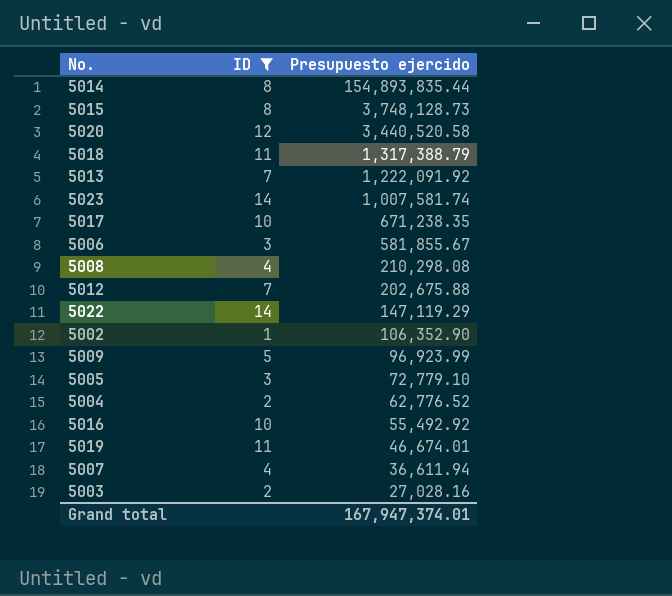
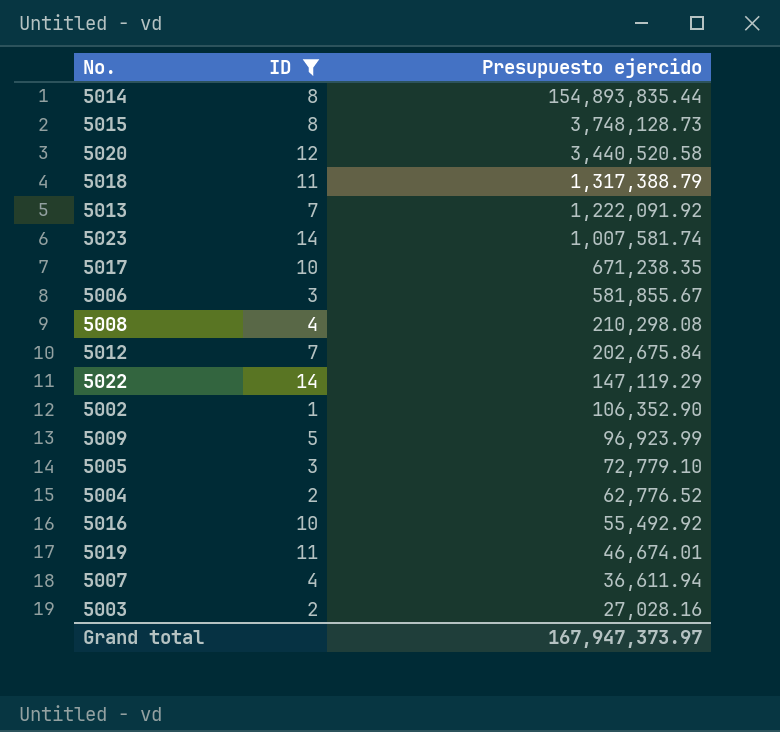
5012 | Presupuesto ejercido: 202,675.88 -> 202,675.84
Grand total | Presupuesto ejercido: 167,947,374.01 -> 167,947,373.97

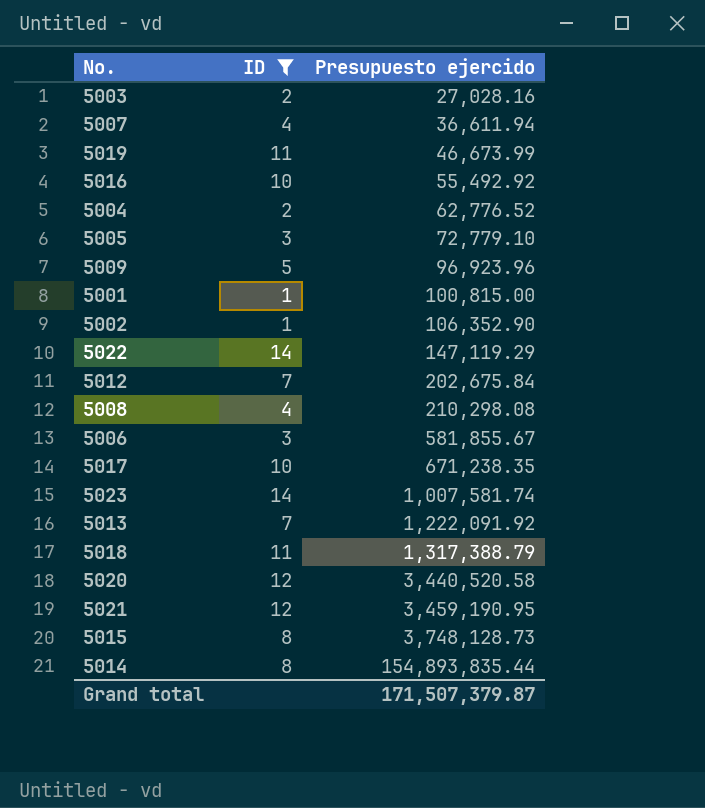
row order: Presupuesto ejercido descending -> Presupuesto ejercido ascending
5019 | Presupuesto ejercido: 46,674.01 -> 46,673.99
5009 | Presupuesto ejercido: 96,923.99 -> 96,923.96
row 5001: none -> 1 | 100,815.00
row 5021: none -> 12 | 3,459,190.95
Grand total | Presupuesto ejercido: 167,947,373.97 -> 171,507,379.87

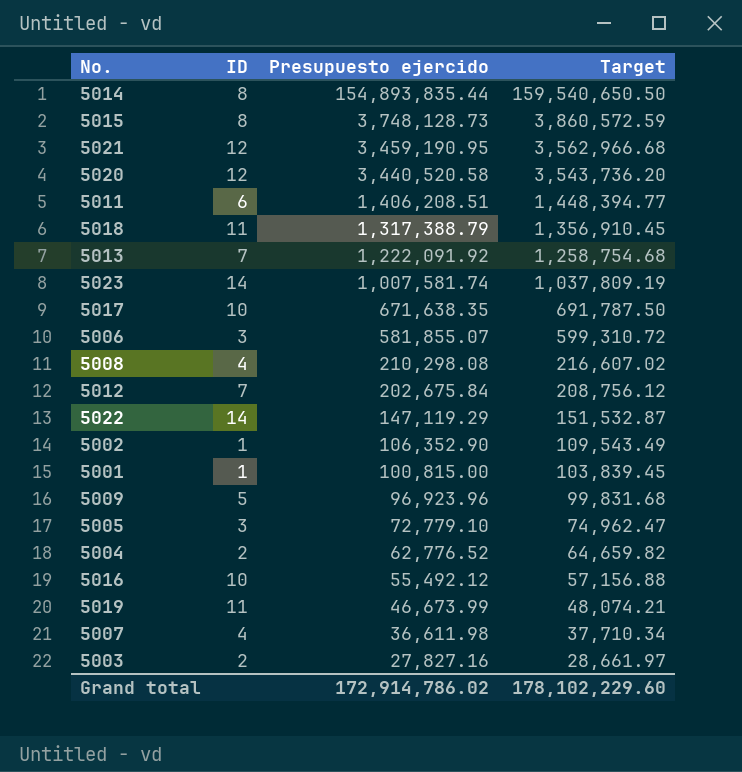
filter: ID != 6 -> none
row order: Presupuesto ejercido ascending -> Presupuesto ejercido descending
column Target | formula: none -> [Presupuesto ejercido] * 1.03
5017 | Presupuesto ejercido: 671,238.35 -> 671,638.35
5006 | Presupuesto ejercido: 581,855.67 -> 581,855.07
5016 | Presupuesto ejercido: 55,492.92 -> 55,492.12
5007 | Presupuesto ejercido: 36,611.94 -> 36,611.98
5003 | Presupuesto ejercido: 27,028.16 -> 27,827.16
Grand total | Presupuesto ejercido: 171,507,379.87 -> 172,914,786.02

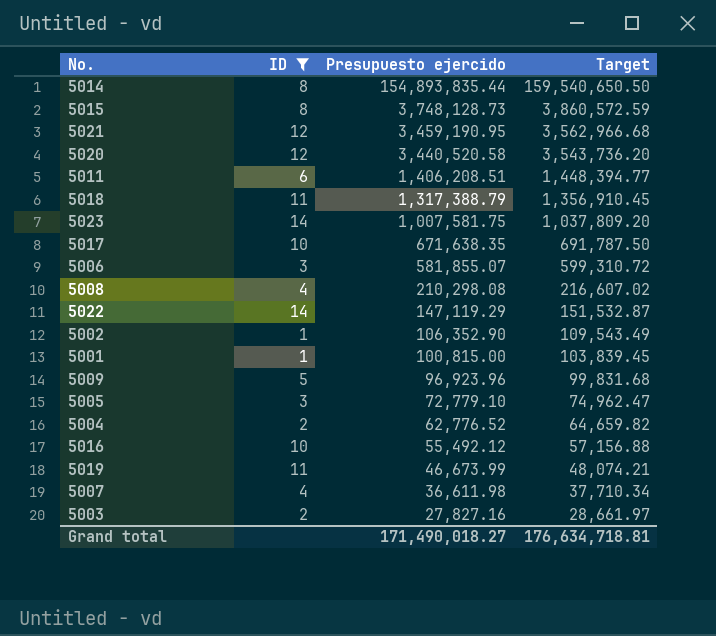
filter: none -> ID != 7
5023 | Presupuesto ejercido: 1,007,581.74 -> 1,007,581.75
5023 | Target: 1,037,809.19 -> 1,037,809.20
Grand total | Presupuesto ejercido: 172,914,786.02 -> 171,490,018.27
Grand total | Target: 178,102,229.60 -> 176,634,718.81

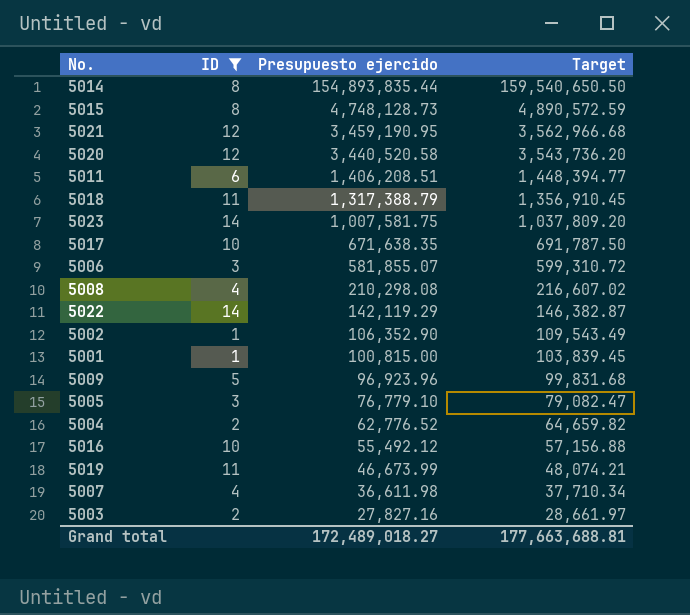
5015 | Presupuesto ejercido: 3,748,128.73 -> 4,748,128.73
5015 | Target: 3,860,572.59 -> 4,890,572.59
5022 | Presupuesto ejercido: 147,119.29 -> 142,119.29
5022 | Target: 151,532.87 -> 146,382.87
5005 | Presupuesto ejercido: 72,779.10 -> 76,779.10
5005 | Target: 74,962.47 -> 79,082.47
Grand total | Presupuesto ejercido: 171,490,018.27 -> 172,489,018.27
Grand total | Target: 176,634,718.81 -> 177,663,688.81

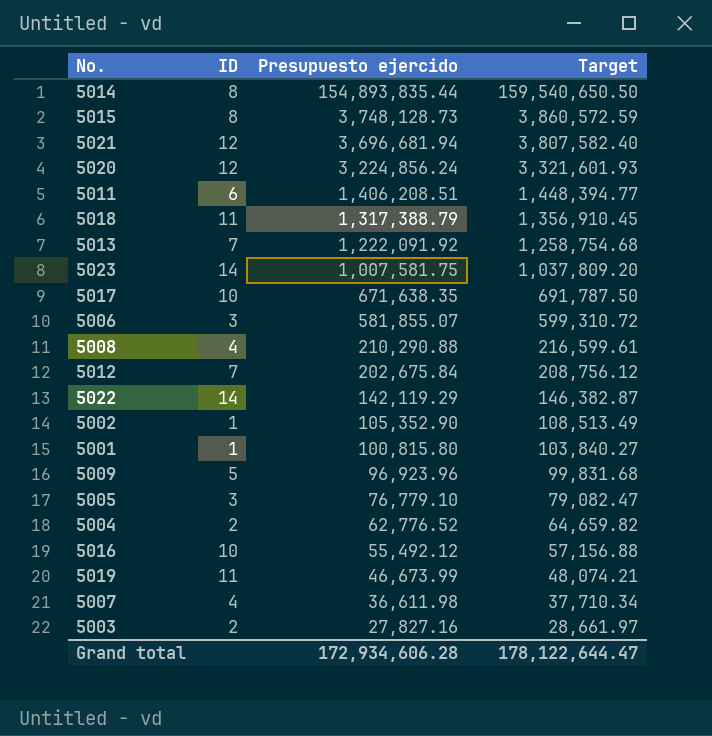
filter: ID != 7 -> none
5015 | Presupuesto ejercido: 4,748,128.73 -> 3,748,128.73
5015 | Target: 4,890,572.59 -> 3,860,572.59
5021 | Presupuesto ejercido: 3,459,190.95 -> 3,696,681.94
5021 | Target: 3,562,966.68 -> 3,807,582.40
5020 | Presupuesto ejercido: 3,440,520.58 -> 3,224,856.24
5020 | Target: 3,543,736.20 -> 3,321,601.93
5008 | Presupuesto ejercido: 210,298.08 -> 210,290.88
5008 | Target: 216,607.02 -> 216,599.61
5002 | Presupuesto ejercido: 106,352.90 -> 105,352.90
5002 | Target: 109,543.49 -> 108,513.49
5001 | Presupuesto ejercido: 100,815.00 -> 100,815.80
5001 | Target: 103,839.45 -> 103,840.27
Grand total | Presupuesto ejercido: 172,489,018.27 -> 172,934,606.28
Grand total | Target: 177,663,688.81 -> 178,122,644.47

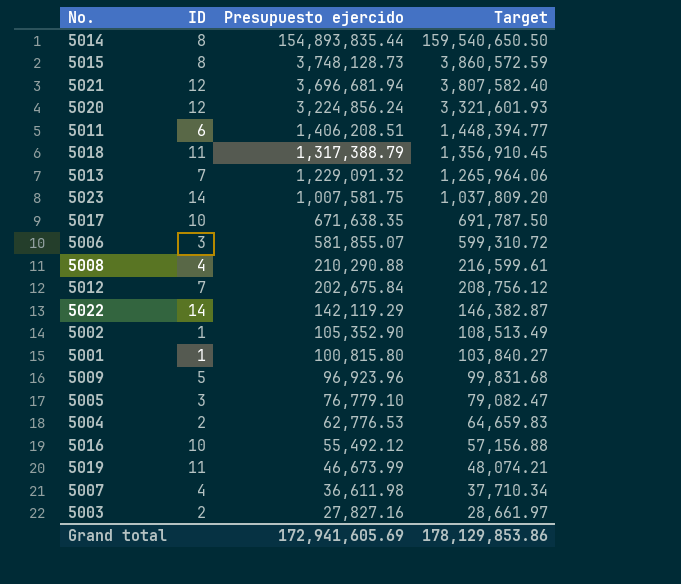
5013 | Presupuesto ejercido: 1,222,091.92 -> 1,229,091.32
5013 | Target: 1,258,754.68 -> 1,265,964.06
5004 | Presupuesto ejercido: 62,776.52 -> 62,776.53
5004 | Target: 64,659.82 -> 64,659.83
Grand total | Presupuesto ejercido: 172,934,606.28 -> 172,941,605.69
Grand total | Target: 178,122,644.47 -> 178,129,853.86

